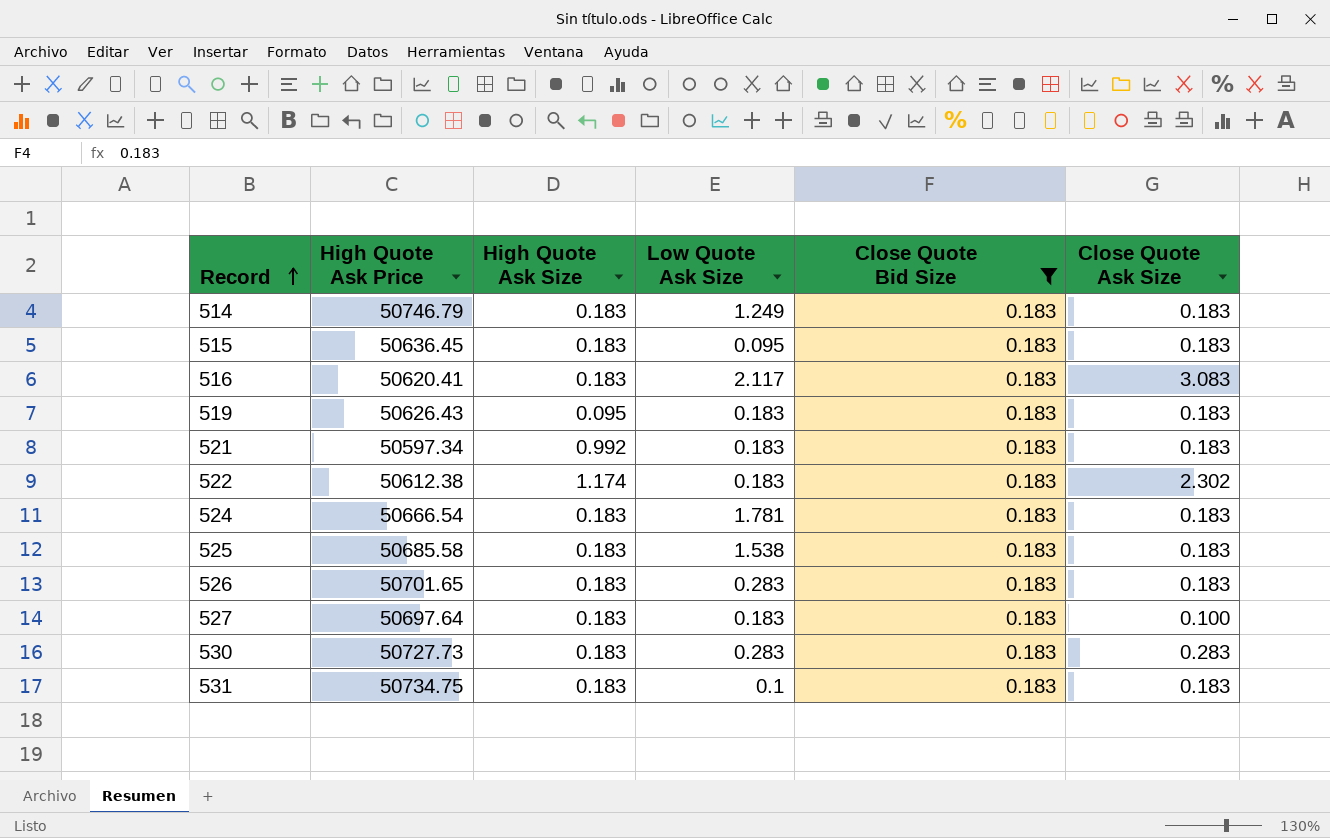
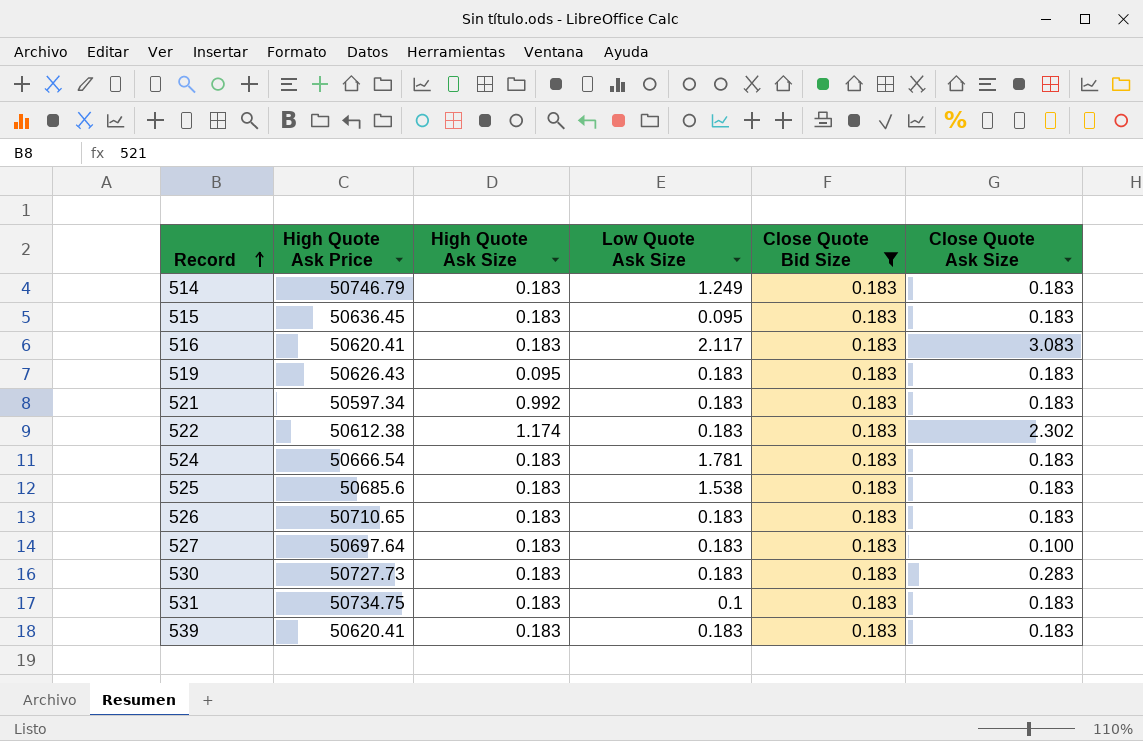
525 | High Quote Ask Price: 50685.58 -> 50685.6
526 | High Quote Ask Price: 50701.65 -> 50710.65
526 | Low Quote Ask Size: 0.283 -> 0.183
530 | Low Quote Ask Size: 0.283 -> 0.183
row 539: none -> 50620.41 | 0.183 | 0.183 | 0.183 | 0.183

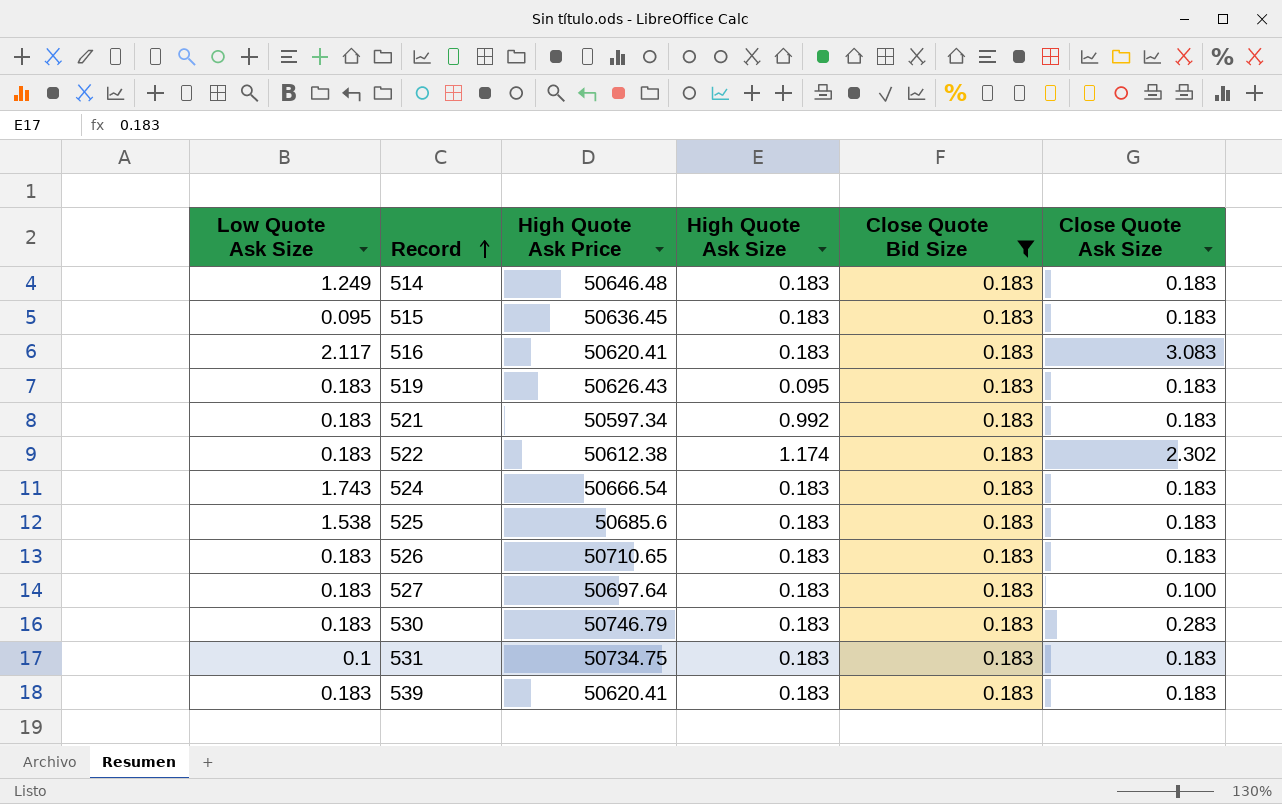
column Low Quote Ask Size | position: 4 -> 1
514 | High Quote Ask Price: 50746.79 -> 50646.48
524 | Low Quote Ask Size: 1.781 -> 1.743
530 | High Quote Ask Price: 50727.73 -> 50746.79

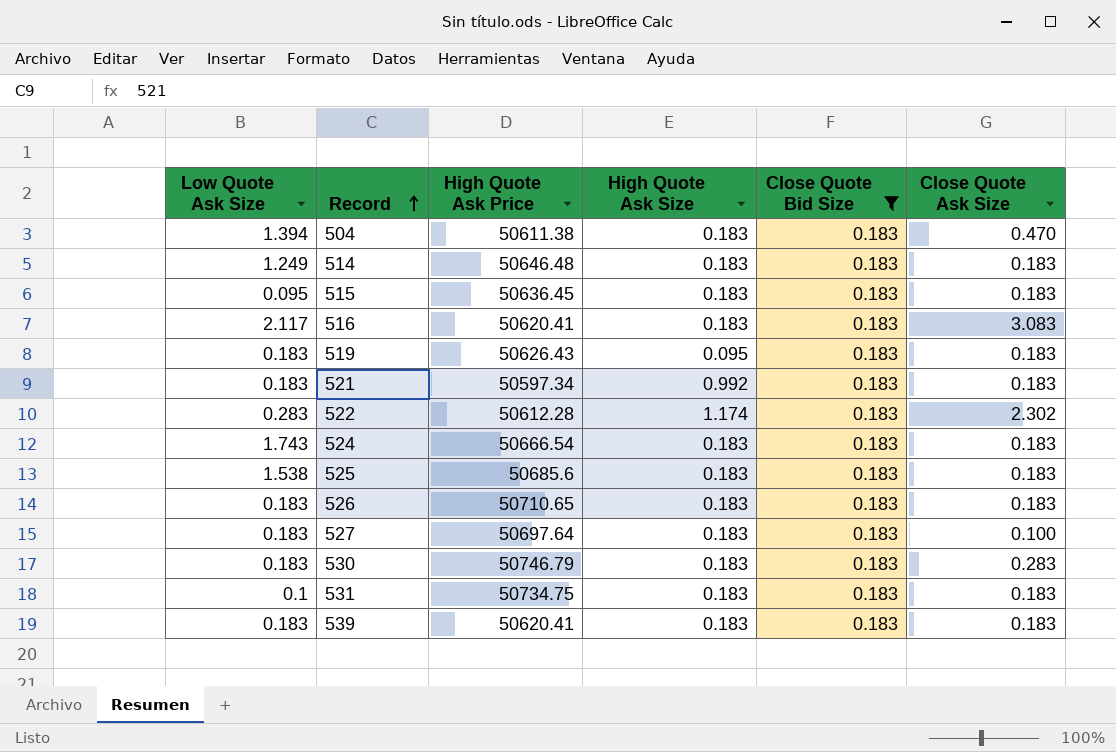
row 504: none -> 1.394 | 50611.38 | 0.183 | 0.183 | 0.470
522 | Low Quote Ask Size: 0.183 -> 0.283
522 | High Quote Ask Price: 50612.38 -> 50612.28

